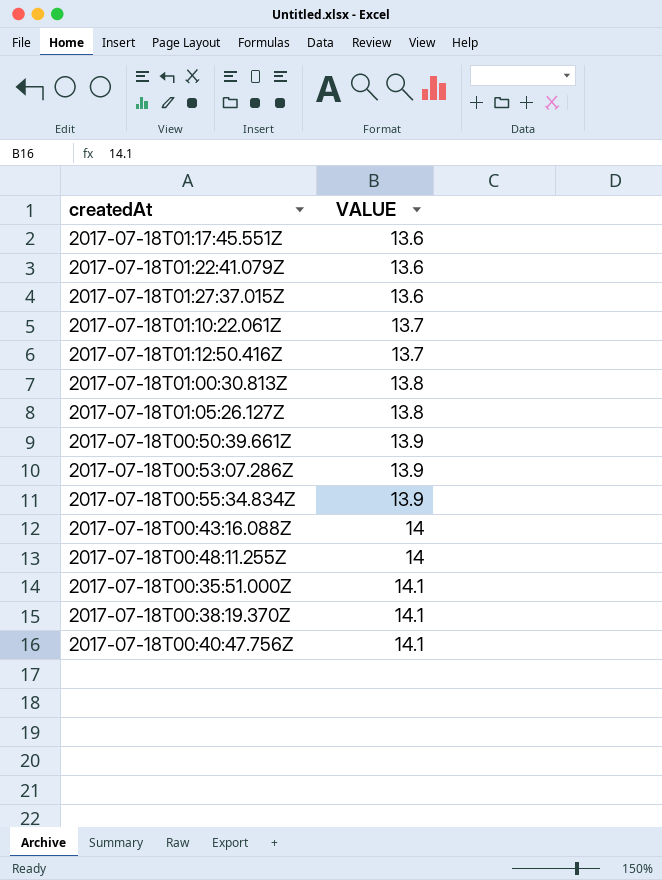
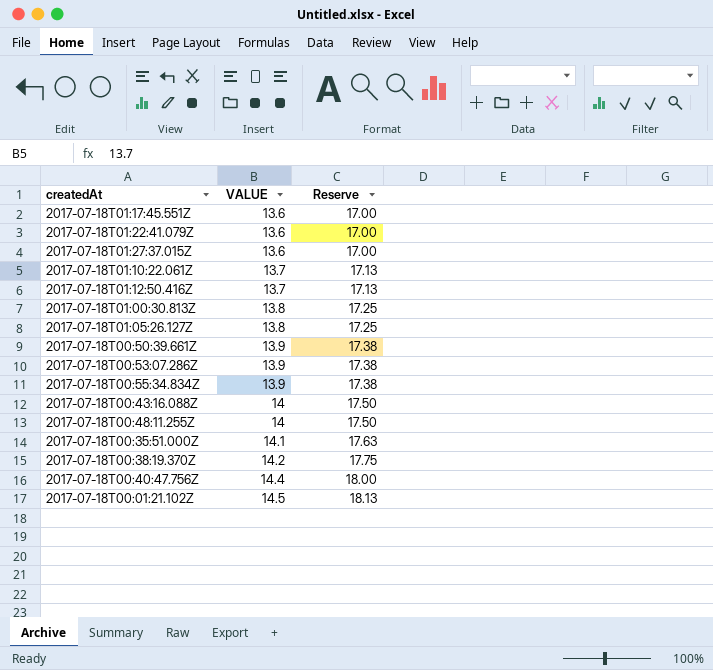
column Reserve | formula: none -> [VALUE] * 1.25
2017-07-18T00:38:19.370Z | VALUE: 14.1 -> 14.2
2017-07-18T00:40:47.756Z | VALUE: 14.1 -> 14.4
row 2017-07-18T00:01:21.102Z: none -> 14.5 | 18.13

